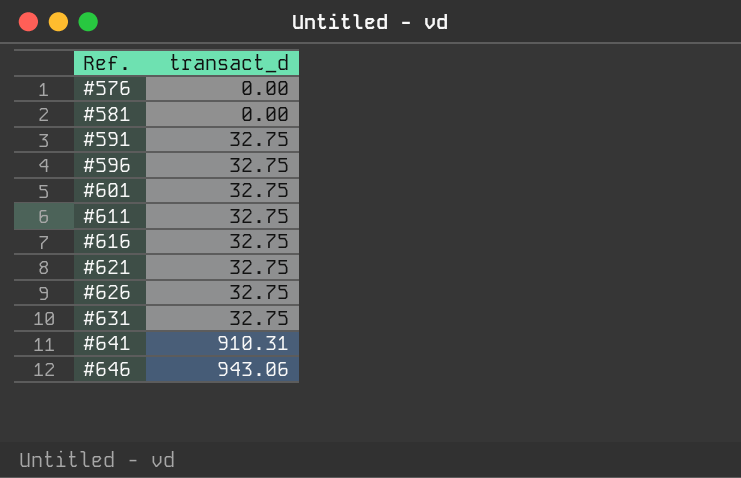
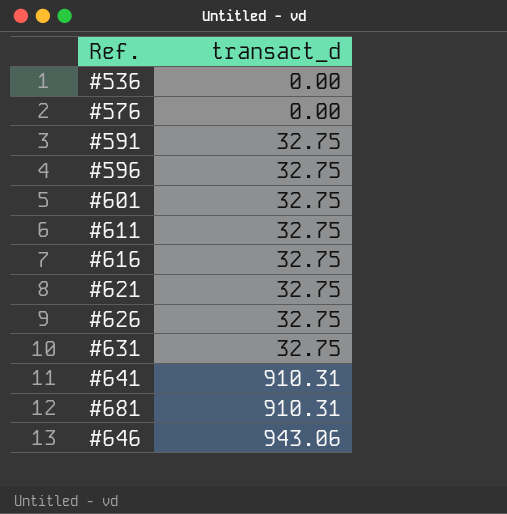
row #581: 0.00 -> none
row #536: none -> 0.00
row #681: none -> 910.31

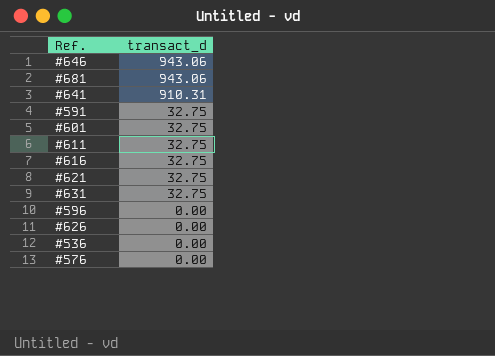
row order: transact_d ascending -> transact_d descending
#681 | transact_d: 910.31 -> 943.06
#596 | transact_d: 32.75 -> 0.00
#626 | transact_d: 32.75 -> 0.00

